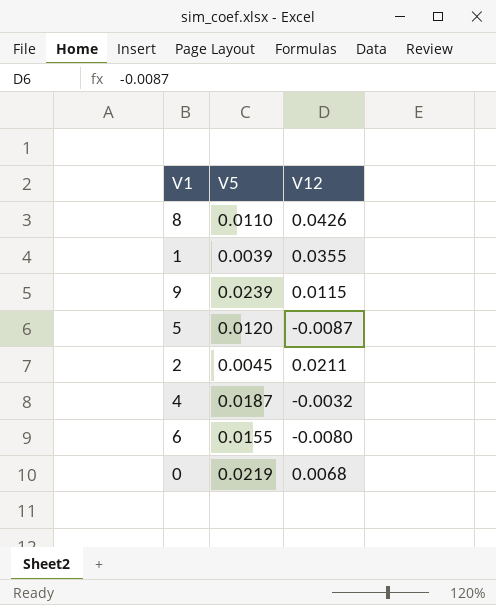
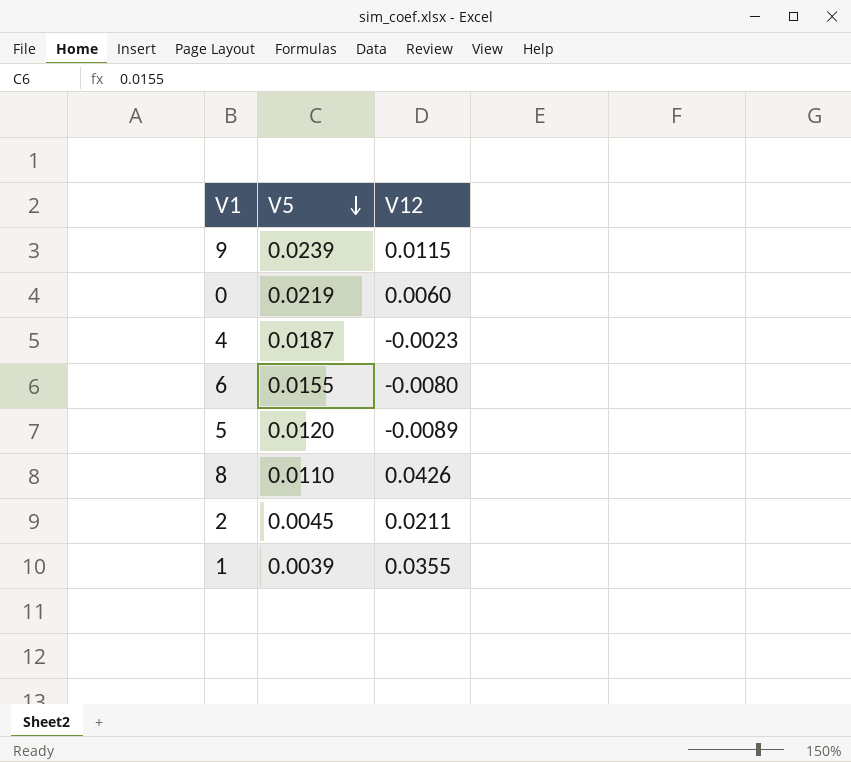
row order: none -> V5 descending
0 | V12: 0.0068 -> 0.0060
4 | V12: -0.0032 -> -0.0023
5 | V12: -0.0087 -> -0.0089

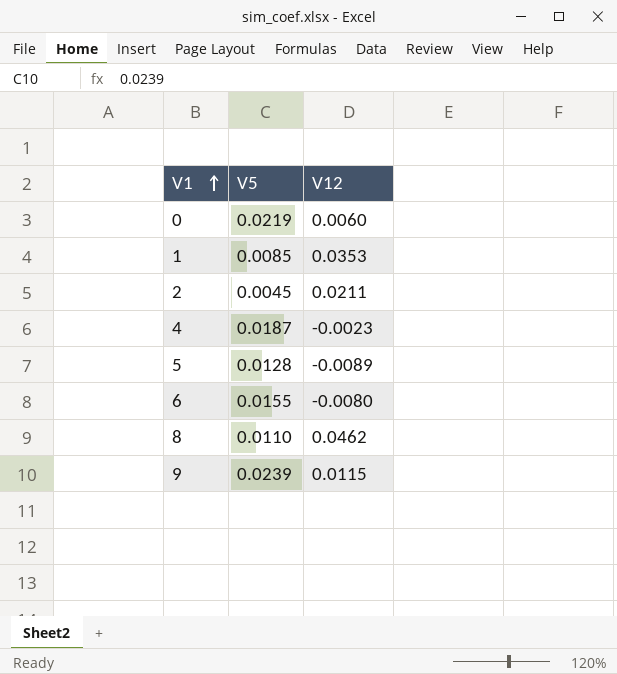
row order: V5 descending -> V1 ascending
1 | V5: 0.0039 -> 0.0085
1 | V12: 0.0355 -> 0.0353
5 | V5: 0.0120 -> 0.0128
8 | V12: 0.0426 -> 0.0462

